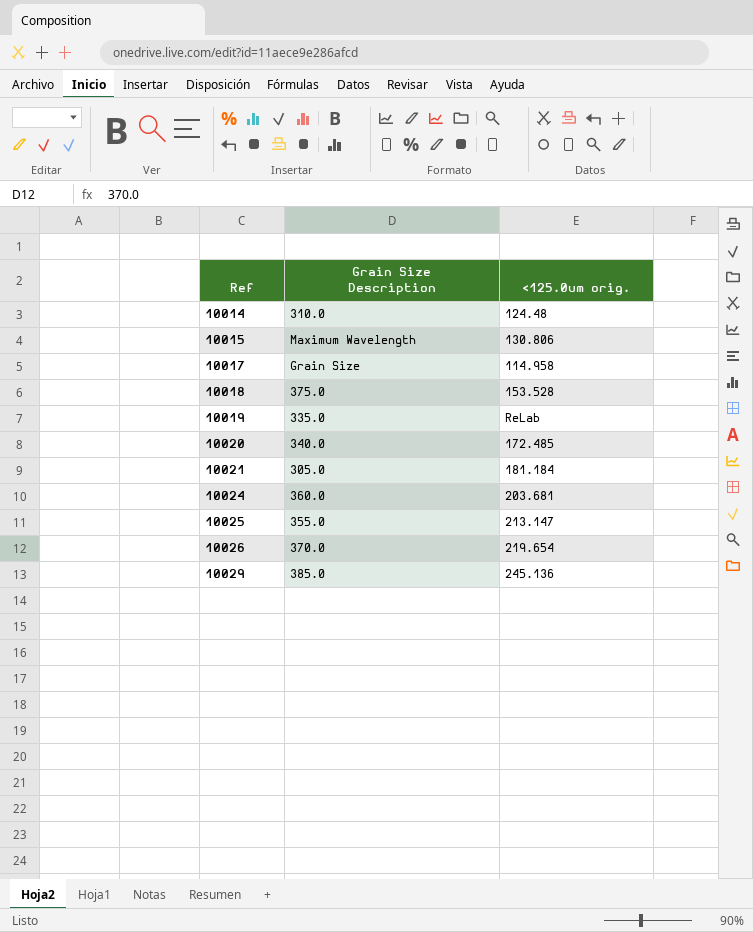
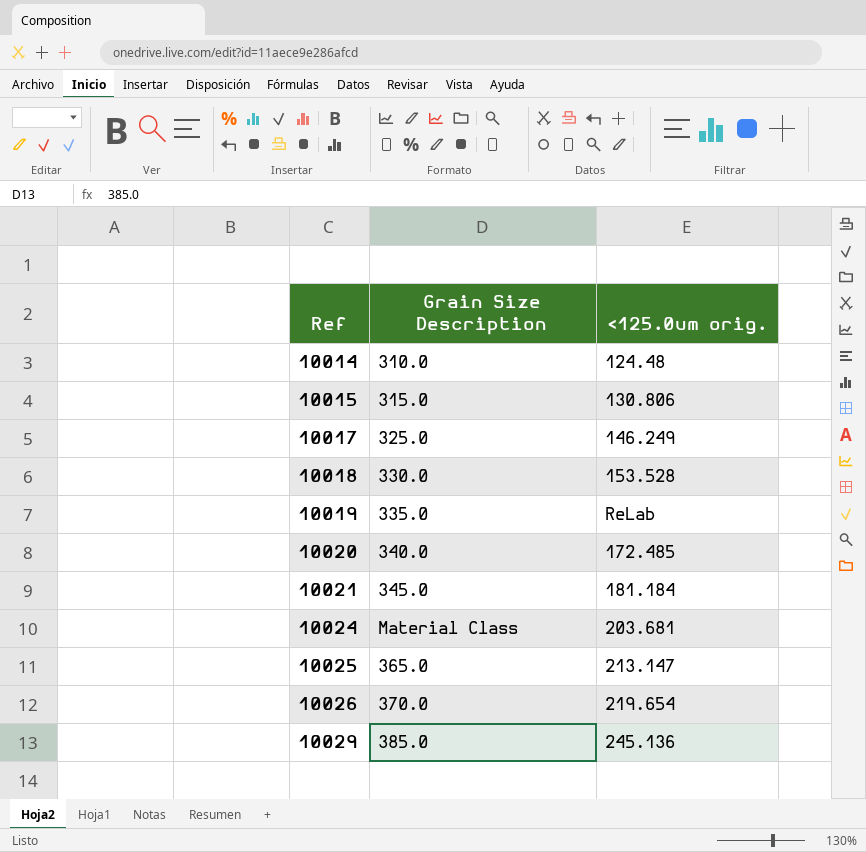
10015 | Grain Size Description: Maximum Wavelength -> 315.0
10017 | Grain Size Description: Grain Size -> 325.0
10017 | <125.0um orig.: 114.958 -> 146.249
10018 | Grain Size Description: 375.0 -> 330.0
10021 | Grain Size Description: 305.0 -> 345.0
10024 | Grain Size Description: 360.0 -> Material Class
10025 | Grain Size Description: 355.0 -> 365.0

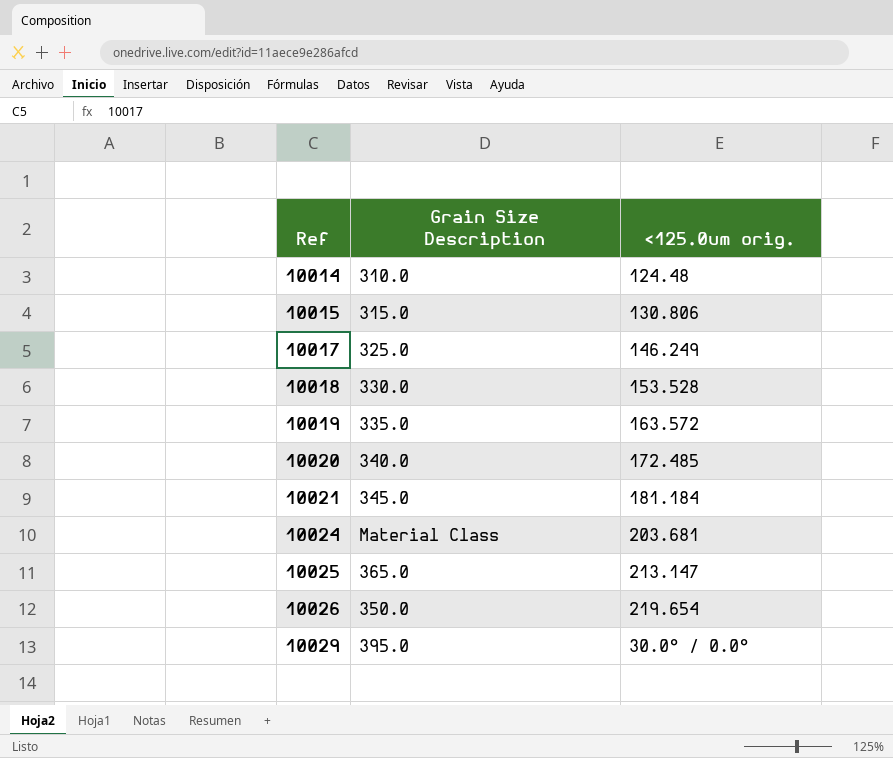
10019 | <125.0um orig.: ReLab -> 163.572
10026 | Grain Size Description: 370.0 -> 350.0
10029 | Grain Size Description: 385.0 -> 395.0
10029 | <125.0um orig.: 245.136 -> 30.0° / 0.0°

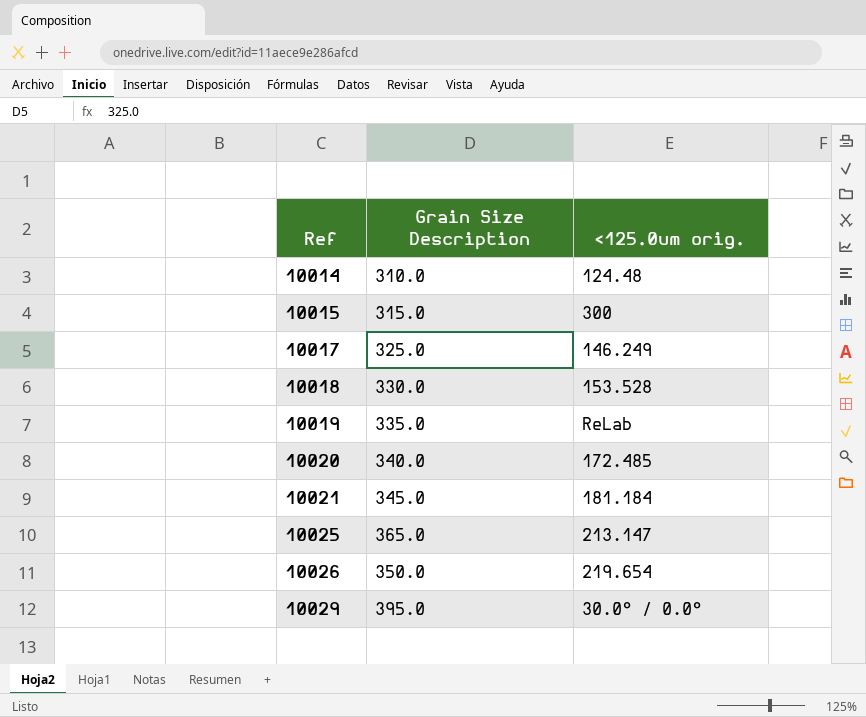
row 10024: Material Class | 203.681 -> none
10015 | <125.0um orig.: 130.806 -> 300
10019 | <125.0um orig.: 163.572 -> ReLab

